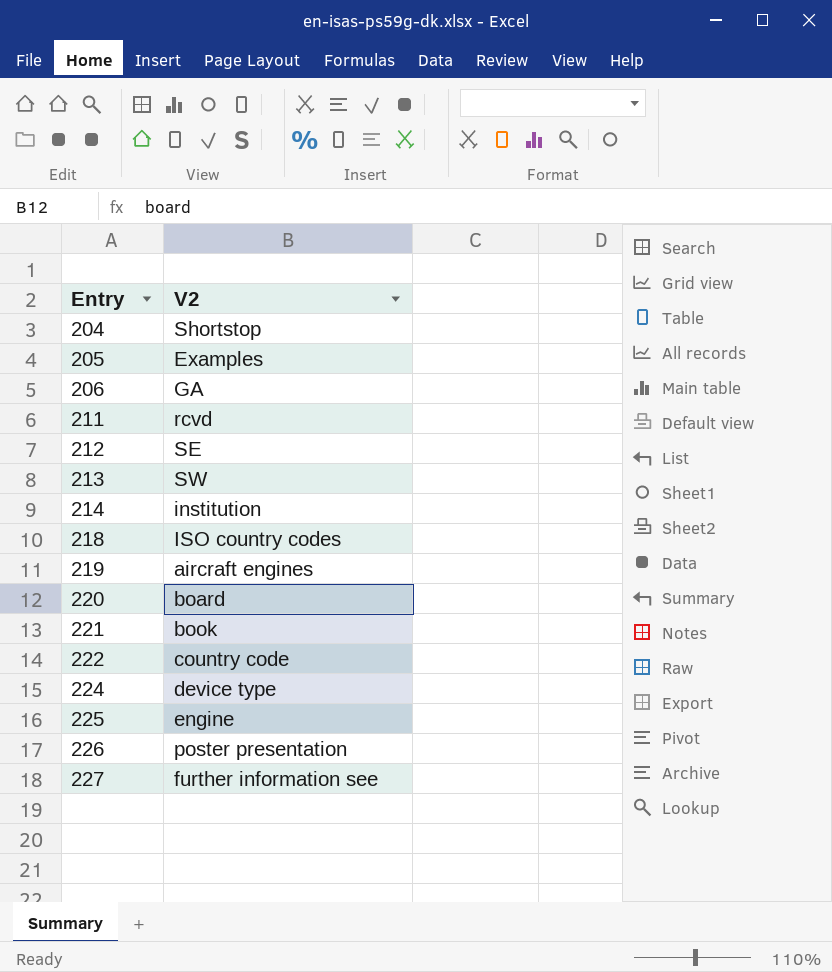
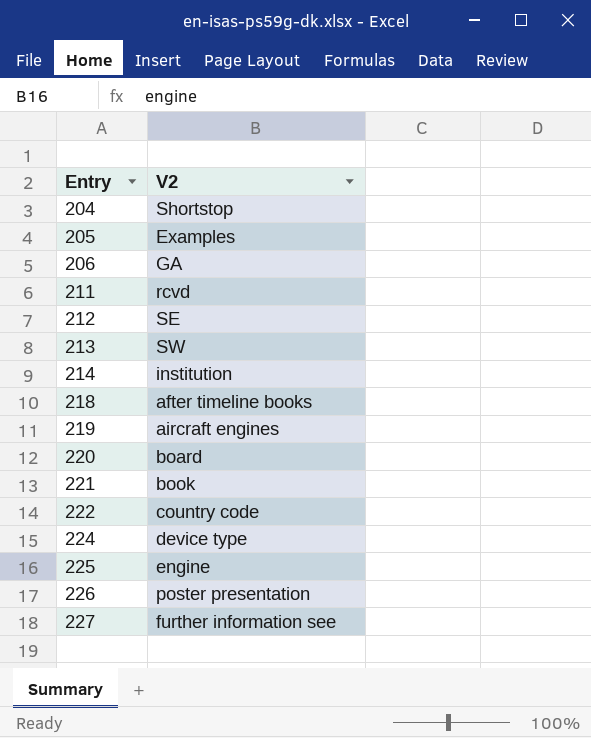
218 | V2: ISO country codes -> after timeline books

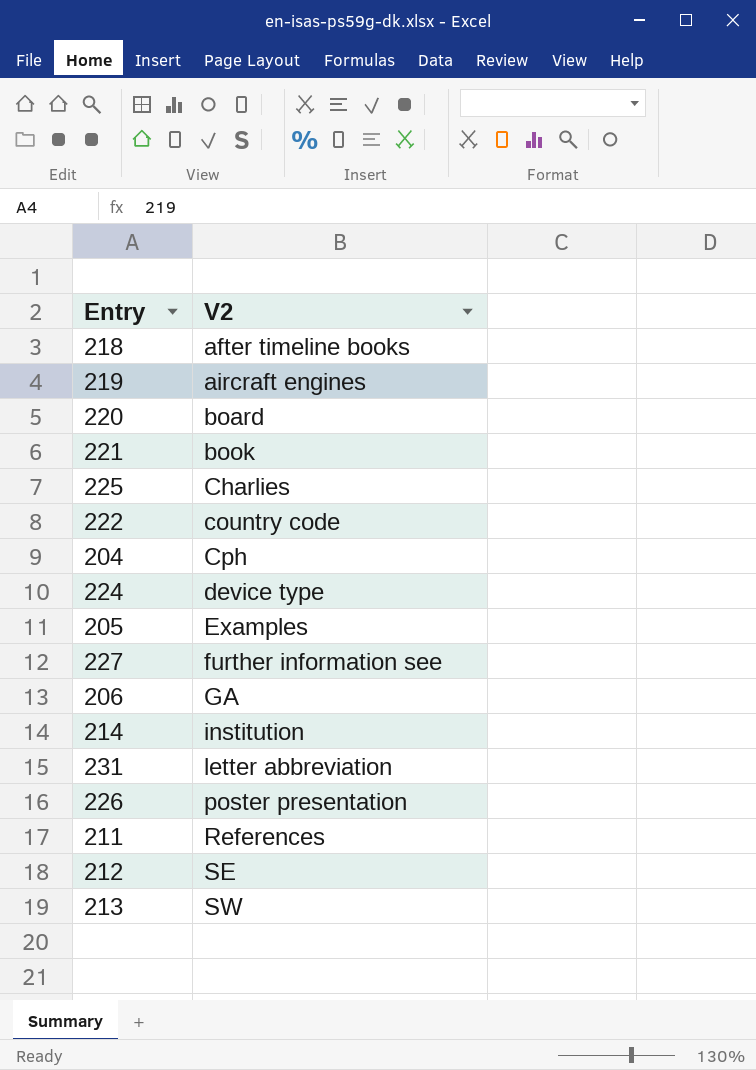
row order: Entry ascending -> V2 ascending
225 | V2: engine -> Charlies
204 | V2: Shortstop -> Cph
row 231: none -> letter abbreviation
211 | V2: rcvd -> References

